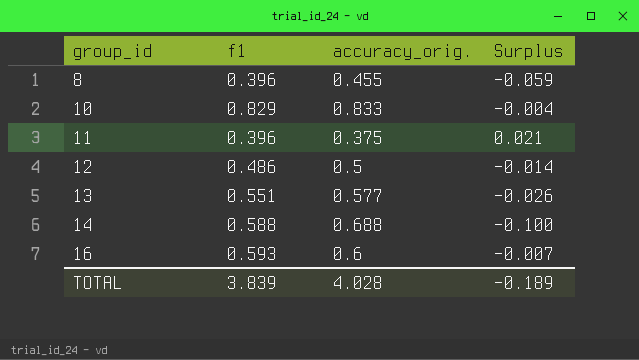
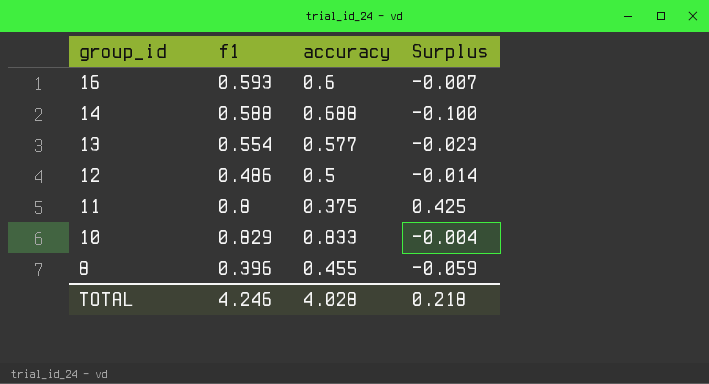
row order: group_id ascending -> group_id descending
column name: accuracy_orig. -> accuracy
13 | f1: 0.551 -> 0.554
13 | Surplus: -0.026 -> -0.023
11 | f1: 0.396 -> 0.8
11 | Surplus: 0.021 -> 0.425
TOTAL | f1: 3.839 -> 4.246
TOTAL | Surplus: -0.189 -> 0.218

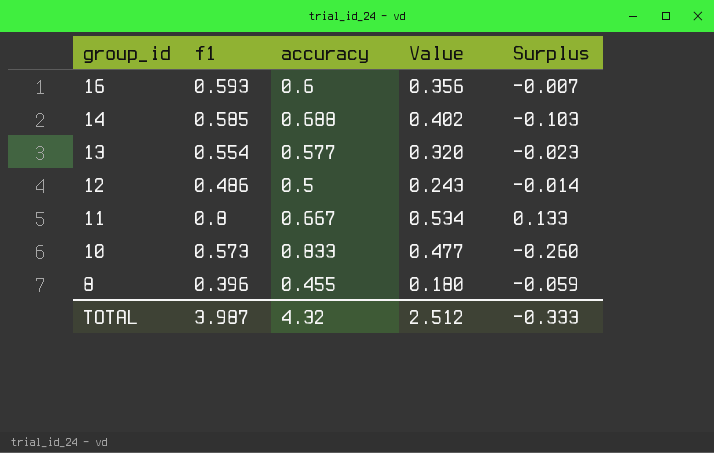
column Value | formula: none -> [f1] * [accuracy]
14 | f1: 0.588 -> 0.585
14 | Surplus: -0.100 -> -0.103
11 | accuracy: 0.375 -> 0.667
11 | Surplus: 0.425 -> 0.133
10 | f1: 0.829 -> 0.573
10 | Surplus: -0.004 -> -0.260
TOTAL | f1: 4.246 -> 3.987
TOTAL | accuracy: 4.028 -> 4.32
TOTAL | Surplus: 0.218 -> -0.333

